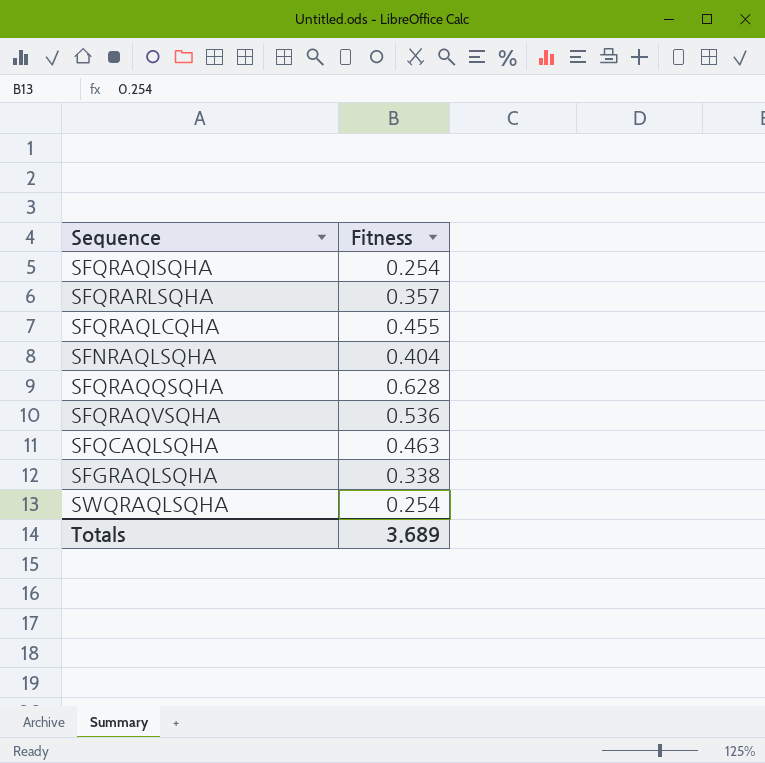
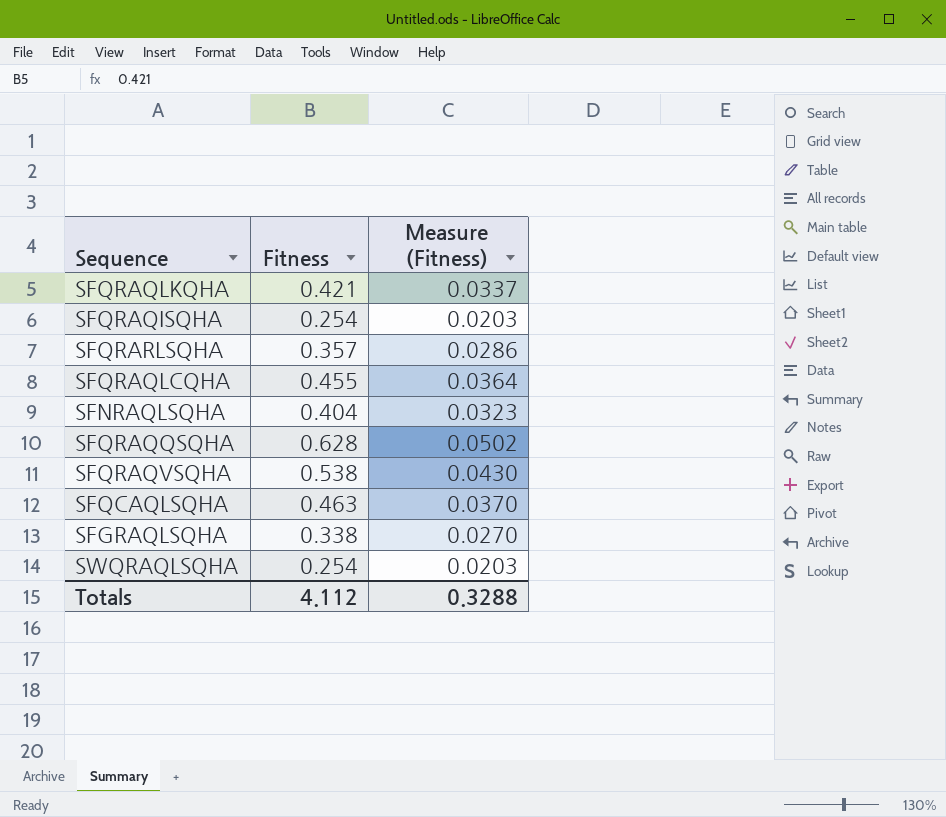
column Measure (Fitness) | formula: none -> [Fitness] * 0.08
row SFQRAQLKQHA: none -> 0.421 | 0.0337
SFQRAQVSQHA | Fitness: 0.536 -> 0.538
Totals | Fitness: 3.689 -> 4.112

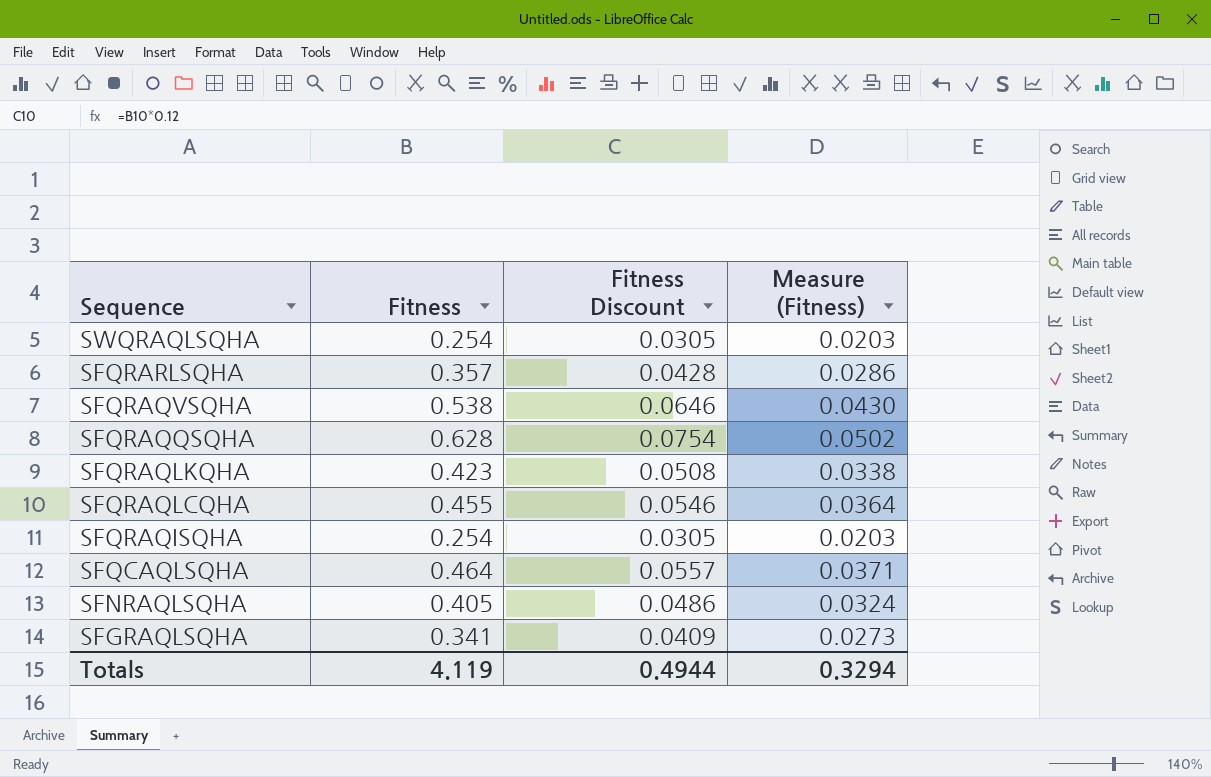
row order: none -> Sequence descending
column Fitness Discount | formula: none -> [Fitness] * 0.12
SFQRAQLKQHA | Fitness: 0.421 -> 0.423
SFQRAQLKQHA | Measure (Fitness): 0.0337 -> 0.0338
SFQCAQLSQHA | Fitness: 0.463 -> 0.464
SFQCAQLSQHA | Measure (Fitness): 0.0370 -> 0.0371
SFNRAQLSQHA | Fitness: 0.404 -> 0.405
SFNRAQLSQHA | Measure (Fitness): 0.0323 -> 0.0324
SFGRAQLSQHA | Fitness: 0.338 -> 0.341
SFGRAQLSQHA | Measure (Fitness): 0.0270 -> 0.0273
Totals | Fitness: 4.112 -> 4.119
Totals | Measure (Fitness): 0.3288 -> 0.3294

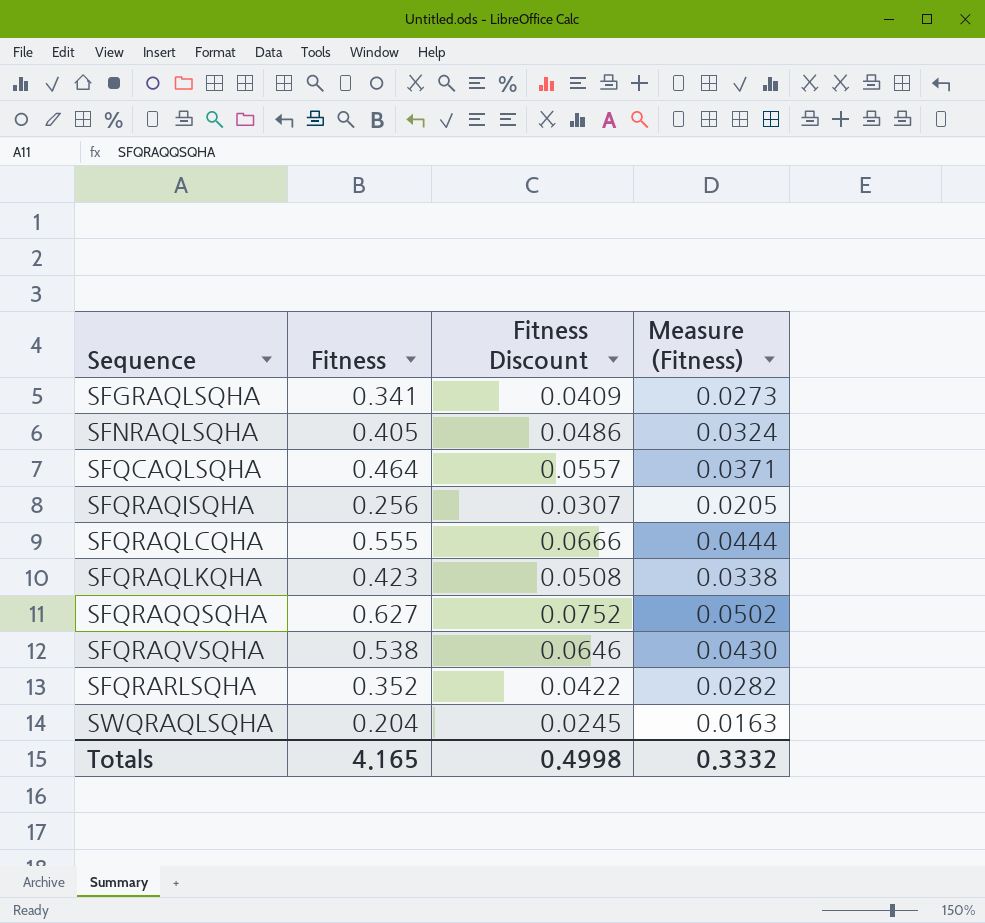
row order: Sequence descending -> Sequence ascending
SFQRAQISQHA | Fitness: 0.254 -> 0.256
SFQRAQISQHA | Fitness Discount: 0.0305 -> 0.0307
SFQRAQISQHA | Measure (Fitness): 0.0203 -> 0.0205
SFQRAQLCQHA | Fitness: 0.455 -> 0.555
SFQRAQLCQHA | Fitness Discount: 0.0546 -> 0.0666
SFQRAQLCQHA | Measure (Fitness): 0.0364 -> 0.0444
SFQRAQQSQHA | Fitness: 0.628 -> 0.627
SFQRAQQSQHA | Fitness Discount: 0.0754 -> 0.0752
SFQRARLSQHA | Fitness: 0.357 -> 0.352
SFQRARLSQHA | Fitness Discount: 0.0428 -> 0.0422
SFQRARLSQHA | Measure (Fitness): 0.0286 -> 0.0282
SWQRAQLSQHA | Fitness: 0.254 -> 0.204
SWQRAQLSQHA | Fitness Discount: 0.0305 -> 0.0245
SWQRAQLSQHA | Measure (Fitness): 0.0203 -> 0.0163
Totals | Fitness: 4.119 -> 4.165
Totals | Fitness Discount: 0.4944 -> 0.4998
Totals | Measure (Fitness): 0.3294 -> 0.3332

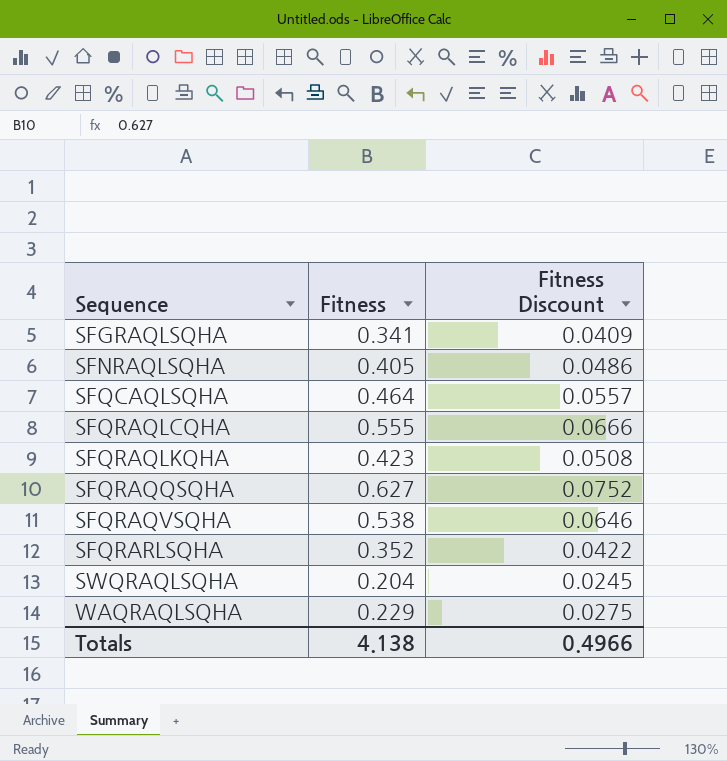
column Measure (Fitness) | formula: [Fitness] * 0.08 -> none
row SFQRAQISQHA: 0.256 | 0.0307 | 0.0205 -> none
row WAQRAQLSQHA: none -> 0.229 | 0.0275
Totals | Fitness: 4.165 -> 4.138
Totals | Fitness Discount: 0.4998 -> 0.4966

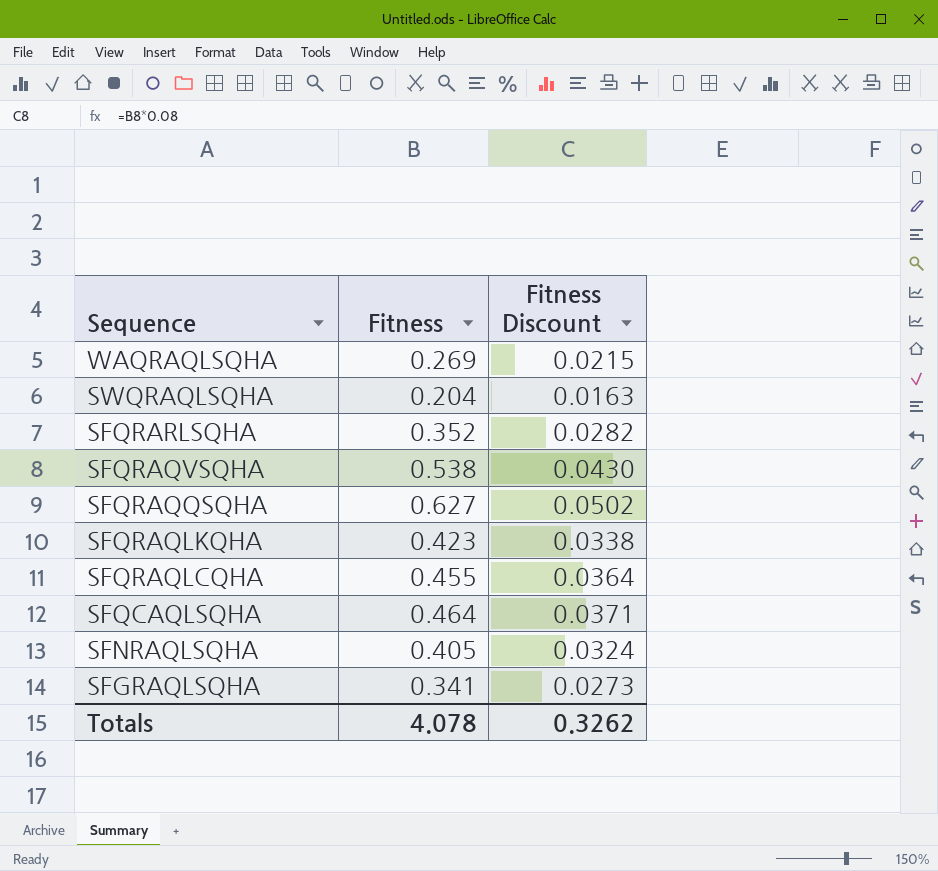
row order: Sequence ascending -> Sequence descending
column Fitness Discount | formula: [Fitness] * 0.12 -> [Fitness] * 0.08
WAQRAQLSQHA | Fitness: 0.229 -> 0.269
SFQRAQLCQHA | Fitness: 0.555 -> 0.455
Totals | Fitness: 4.138 -> 4.078
Totals | Fitness Discount: 0.4966 -> 0.3262

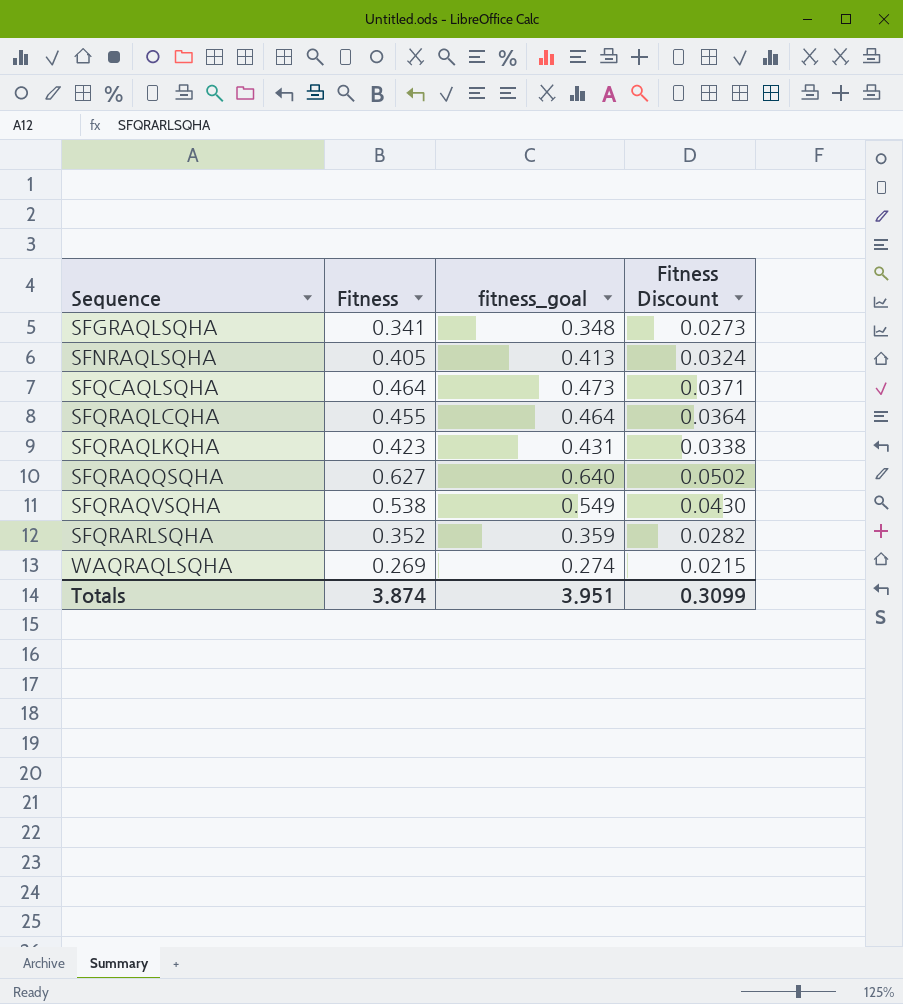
row order: Sequence descending -> Sequence ascending
column fitness_goal | formula: none -> [Fitness] * 1.02
row SWQRAQLSQHA: 0.204 | 0.0163 -> none
Totals | Fitness: 4.078 -> 3.874
Totals | Fitness Discount: 0.3262 -> 0.3099

